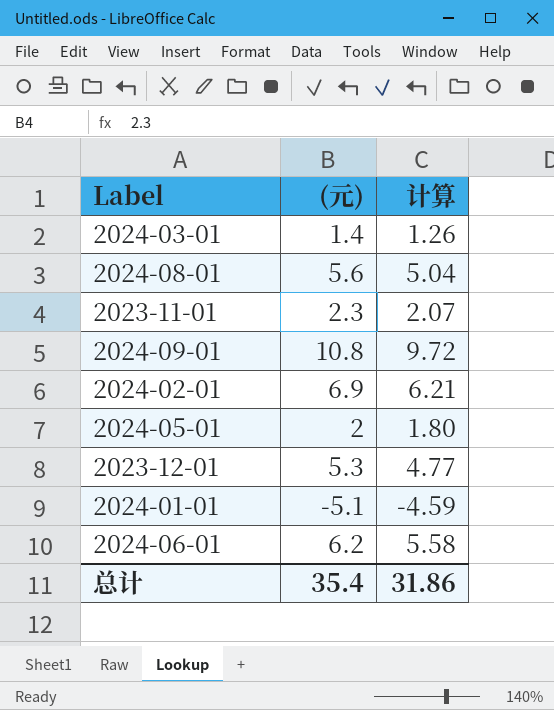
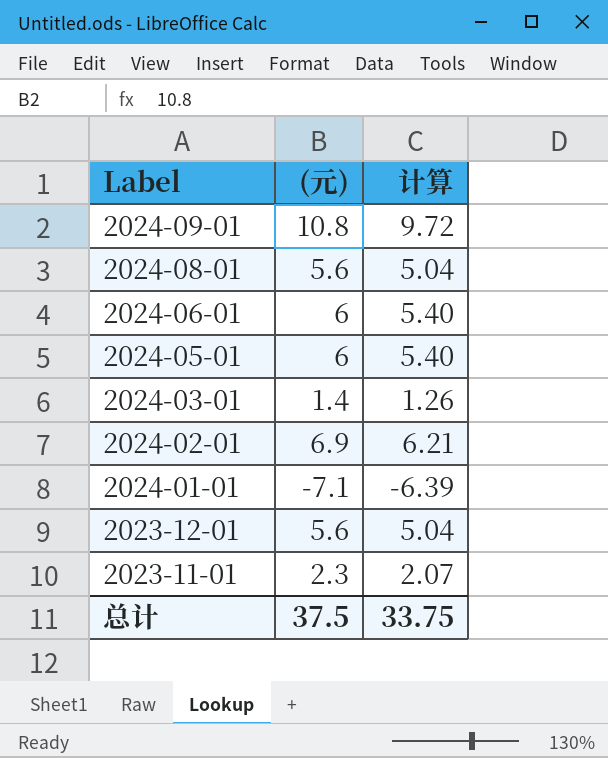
row order: none -> Label descending
2024-06-01 | (元): 6.2 -> 6
2024-06-01 | 计算: 5.58 -> 5.40
2024-05-01 | (元): 2 -> 6
2024-05-01 | 计算: 1.80 -> 5.40
2024-01-01 | (元): -5.1 -> -7.1
2024-01-01 | 计算: -4.59 -> -6.39
2023-12-01 | (元): 5.3 -> 5.6
2023-12-01 | 计算: 4.77 -> 5.04
总计 | (元): 35.4 -> 37.5
总计 | 计算: 31.86 -> 33.75

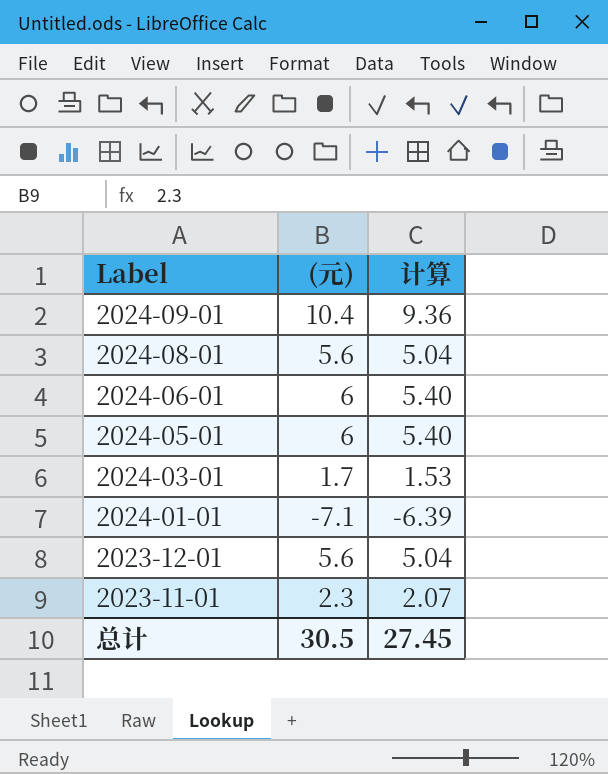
row 2024-02-01: 6.9 | 6.21 -> none
2024-09-01 | (元): 10.8 -> 10.4
2024-09-01 | 计算: 9.72 -> 9.36
2024-03-01 | (元): 1.4 -> 1.7
2024-03-01 | 计算: 1.26 -> 1.53
总计 | (元): 37.5 -> 30.5
总计 | 计算: 33.75 -> 27.45

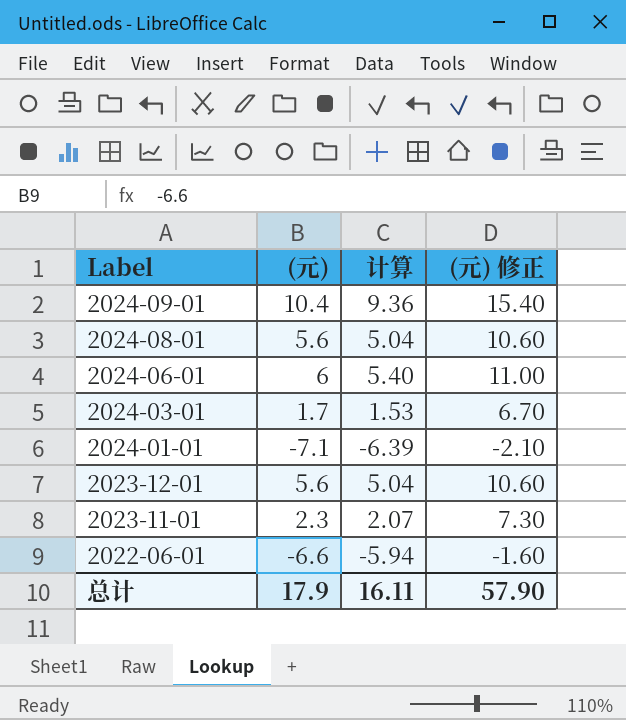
column (元) 修正 | formula: none -> [(元)] + 5
row 2024-05-01: 6 | 5.40 -> none
row 2022-06-01: none -> -6.6 | -5.94 | -1.60
总计 | (元): 30.5 -> 17.9
总计 | 计算: 27.45 -> 16.11

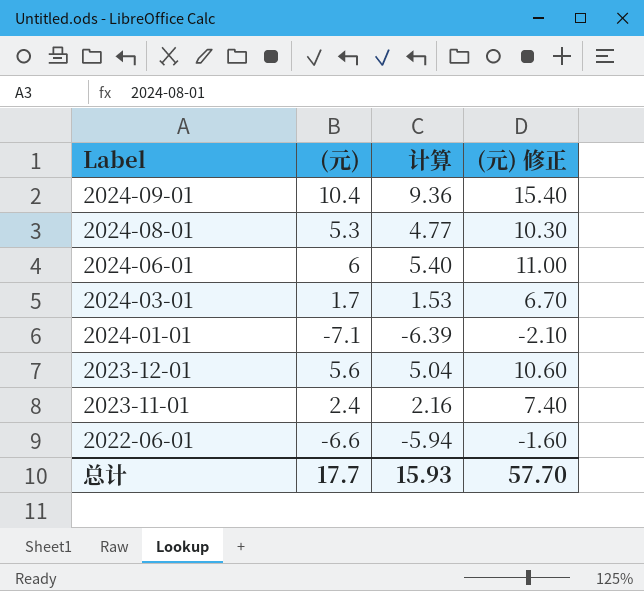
2024-08-01 | (元): 5.6 -> 5.3
2024-08-01 | 计算: 5.04 -> 4.77
2024-08-01 | (元) 修正: 10.60 -> 10.30
2023-11-01 | (元): 2.3 -> 2.4
2023-11-01 | 计算: 2.07 -> 2.16
2023-11-01 | (元) 修正: 7.30 -> 7.40
总计 | (元): 17.9 -> 17.7
总计 | 计算: 16.11 -> 15.93
总计 | (元) 修正: 57.90 -> 57.70

